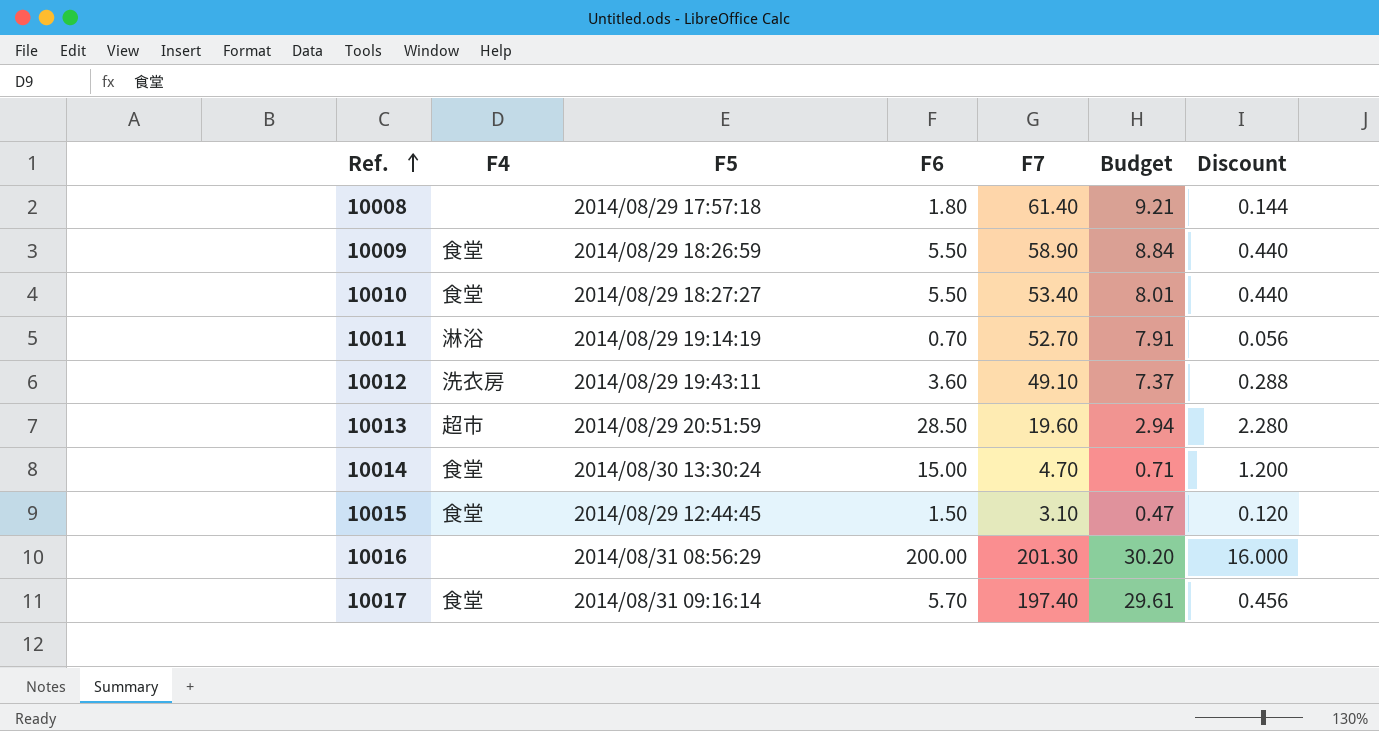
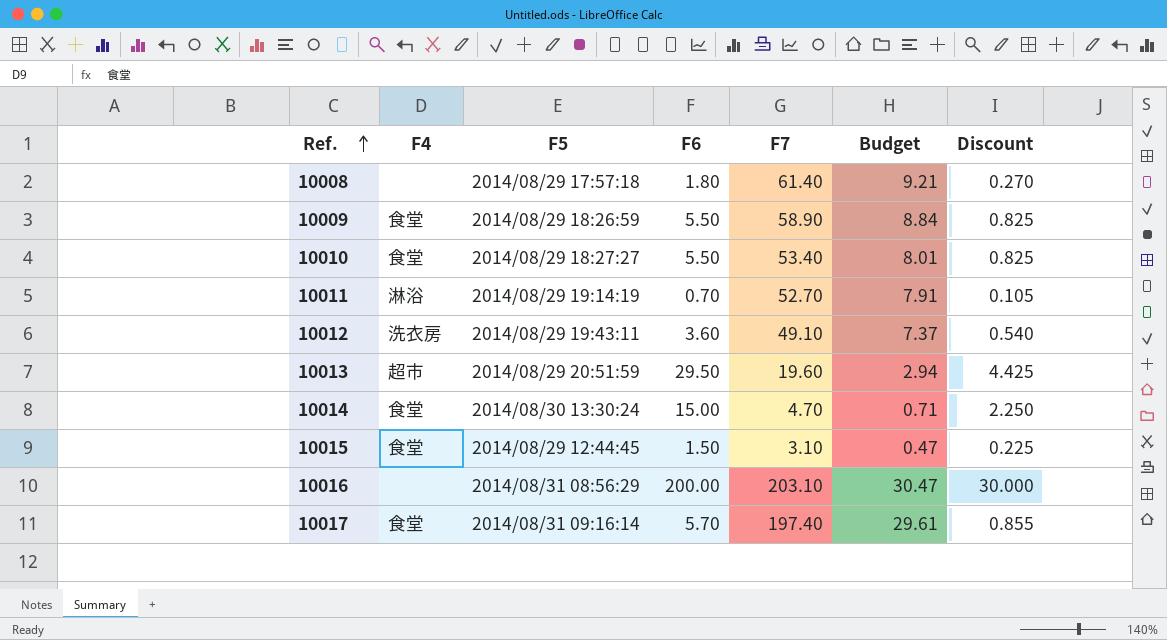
column Discount | formula: [F6] * 0.08 -> [F6] * 0.15
10013 | F6: 28.50 -> 29.50
10016 | F7: 201.30 -> 203.10
10016 | Budget: 30.20 -> 30.47

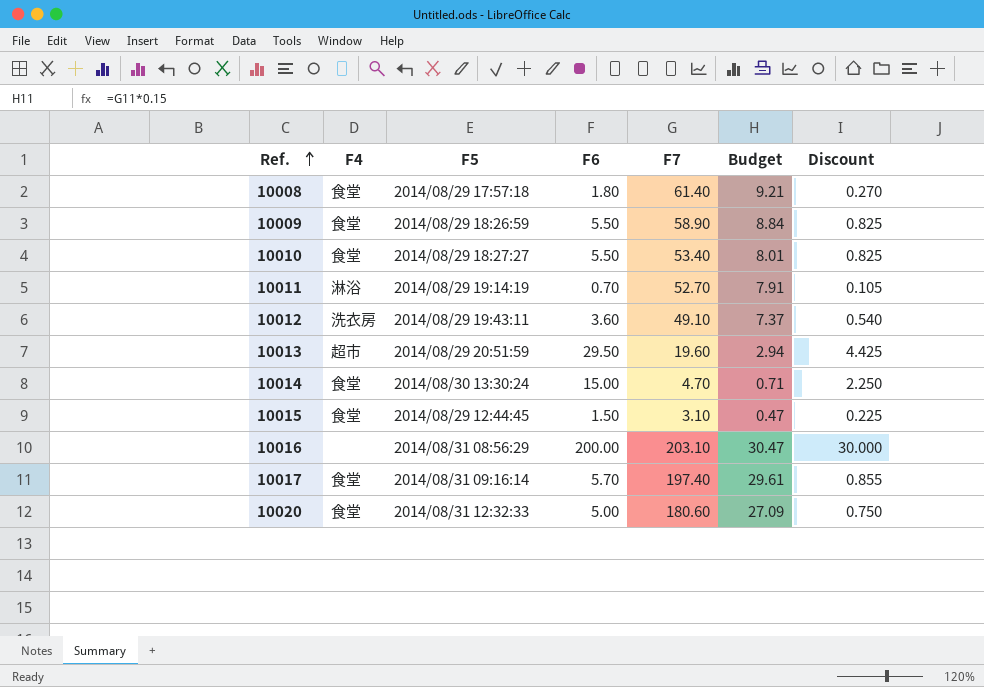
10008 | F4: none -> 食堂
row 10020: none -> 食堂 | 2014/08/31 12:32:33 | 5.00 | 180.60 | 27.09 | 0.750

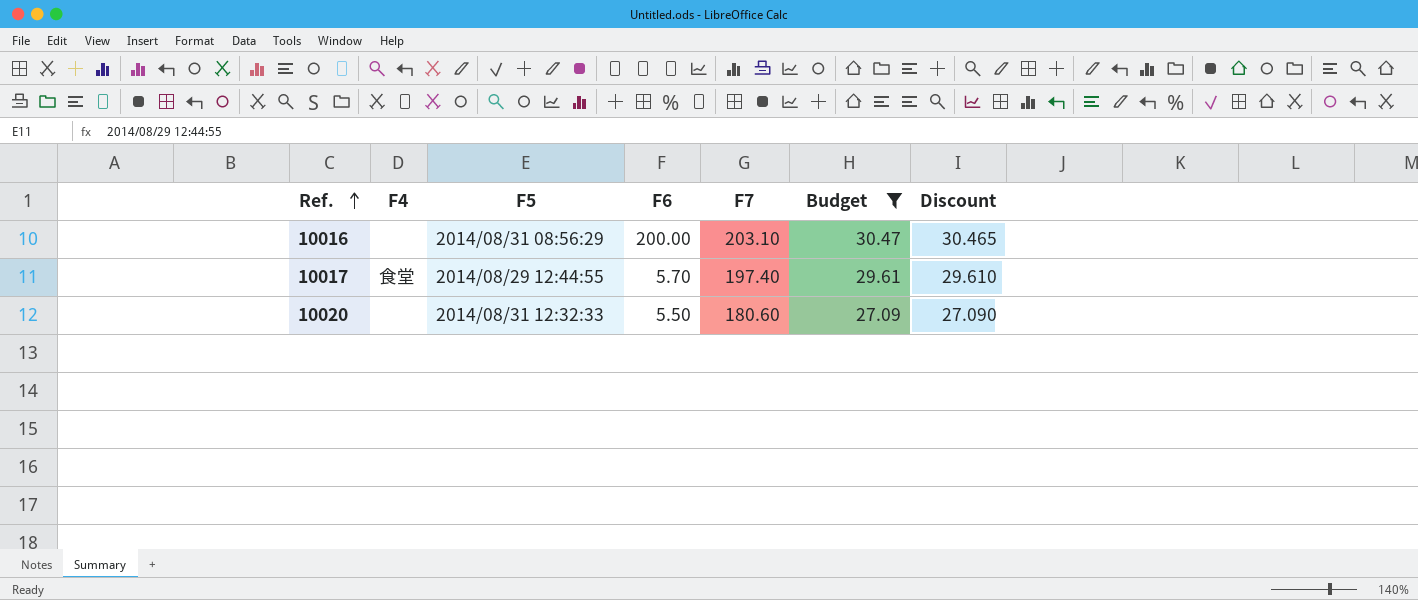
filter: none -> Budget >= 27.09
column Discount | formula: [F6] * 0.15 -> [F7] * 0.15
10017 | F5: 2014/08/31 09:16:14 -> 2014/08/29 12:44:55
10020 | F4: 食堂 -> none
10020 | F6: 5.00 -> 5.50

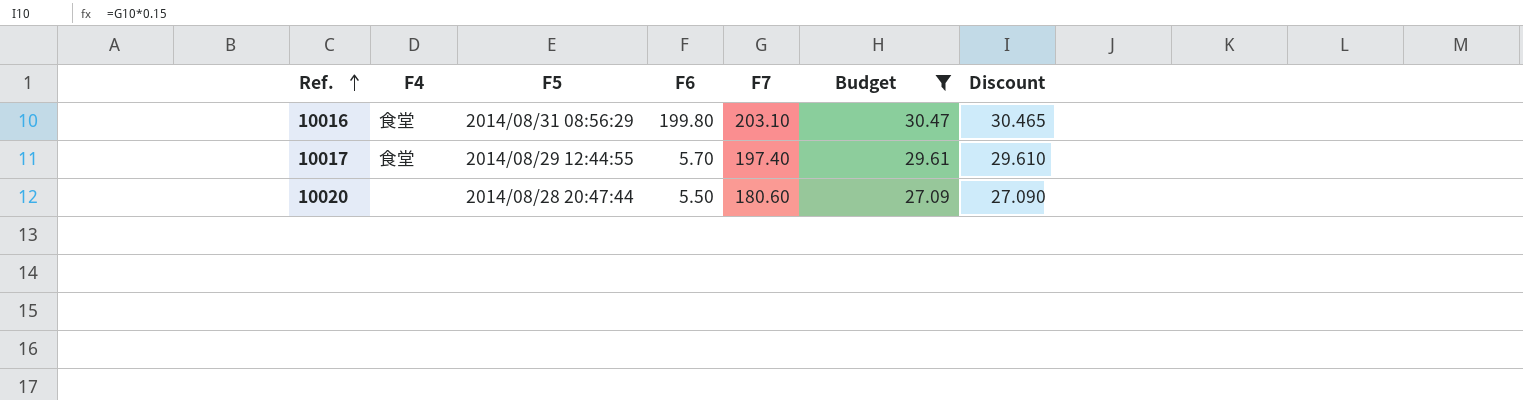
10016 | F4: none -> 食堂
10016 | F6: 200.00 -> 199.80
10020 | F5: 2014/08/31 12:32:33 -> 2014/08/28 20:47:44

